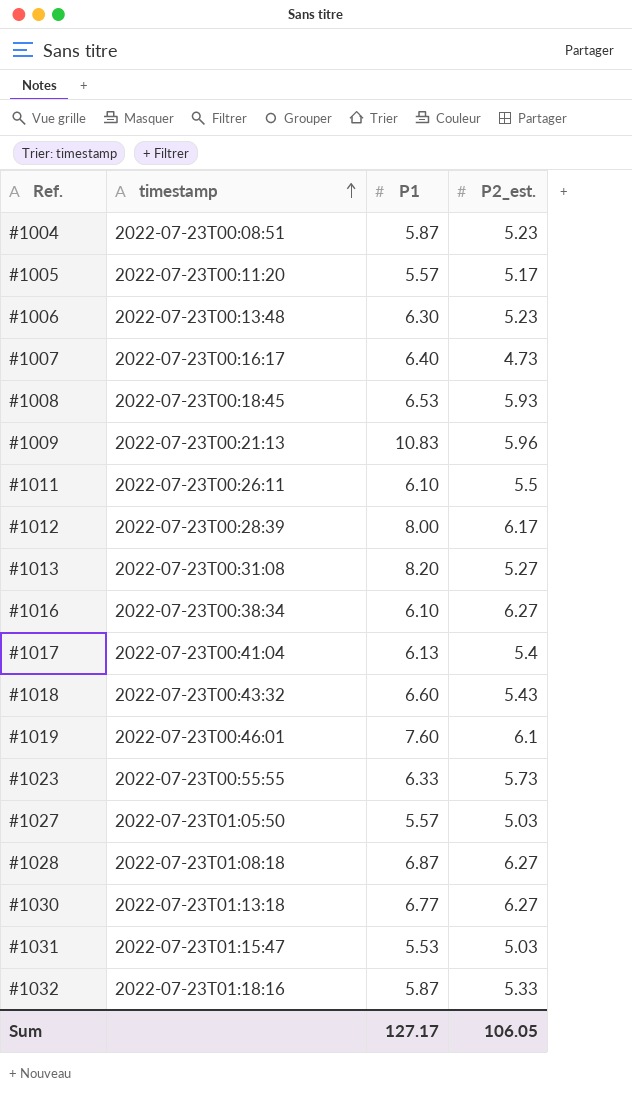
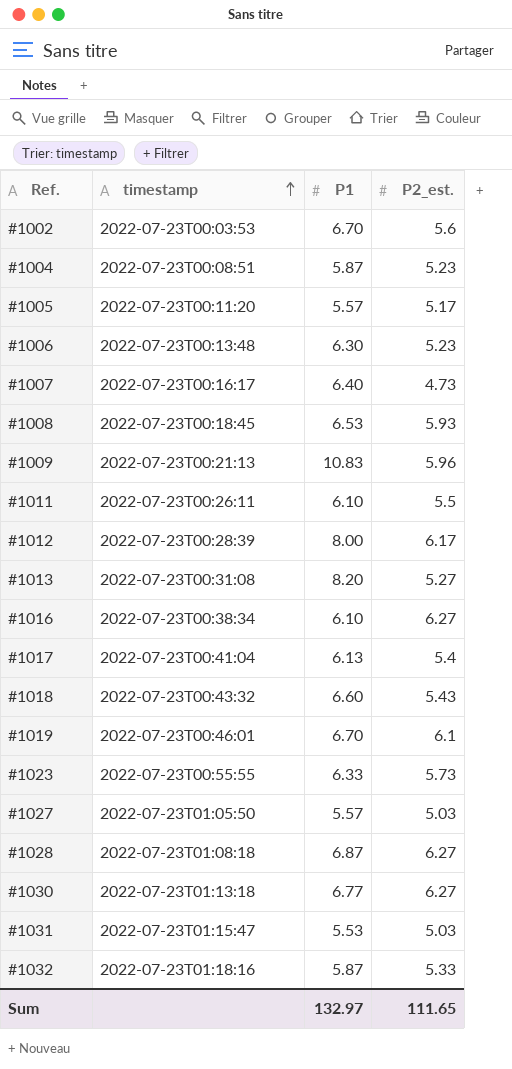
row #1002: none -> 2022-07-23T00:03:53 | 6.70 | 5.6
#1019 | P1: 7.60 -> 6.70
Sum | P1: 127.17 -> 132.97
Sum | P2_est.: 106.05 -> 111.65

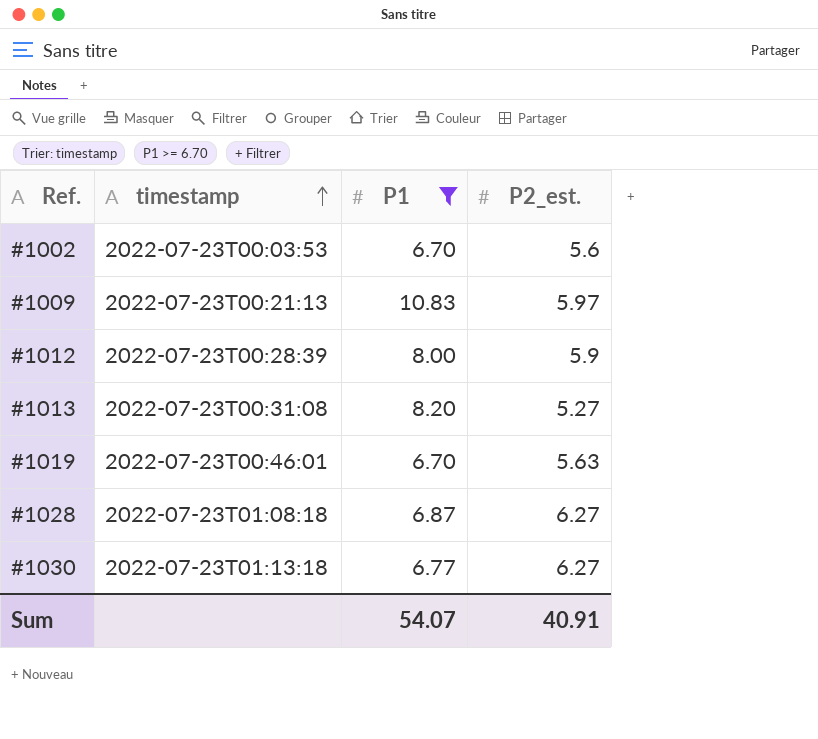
filter: none -> P1 >= 6.70
#1009 | P2_est.: 5.96 -> 5.97
#1012 | P2_est.: 6.17 -> 5.9
#1019 | P2_est.: 6.1 -> 5.63
Sum | P1: 132.97 -> 54.07
Sum | P2_est.: 111.65 -> 40.91

